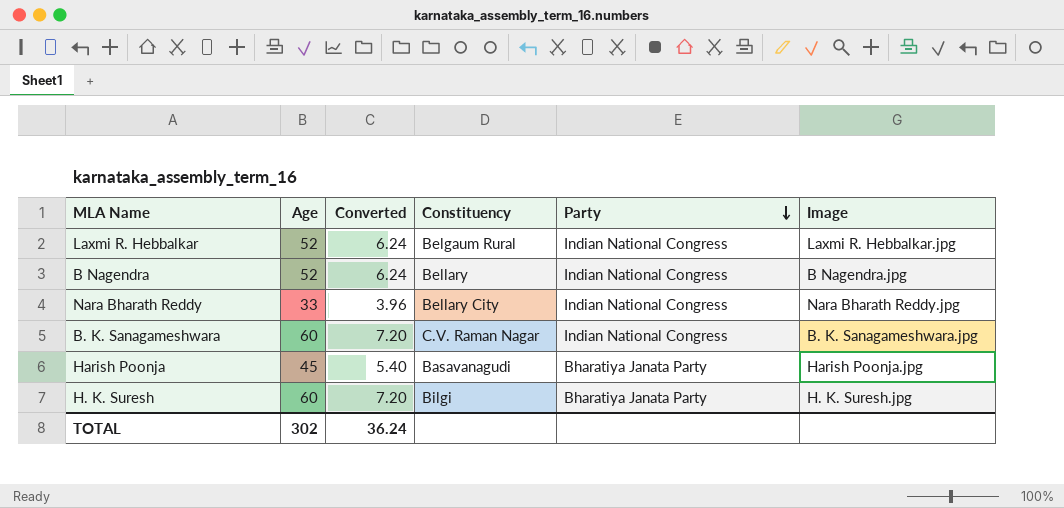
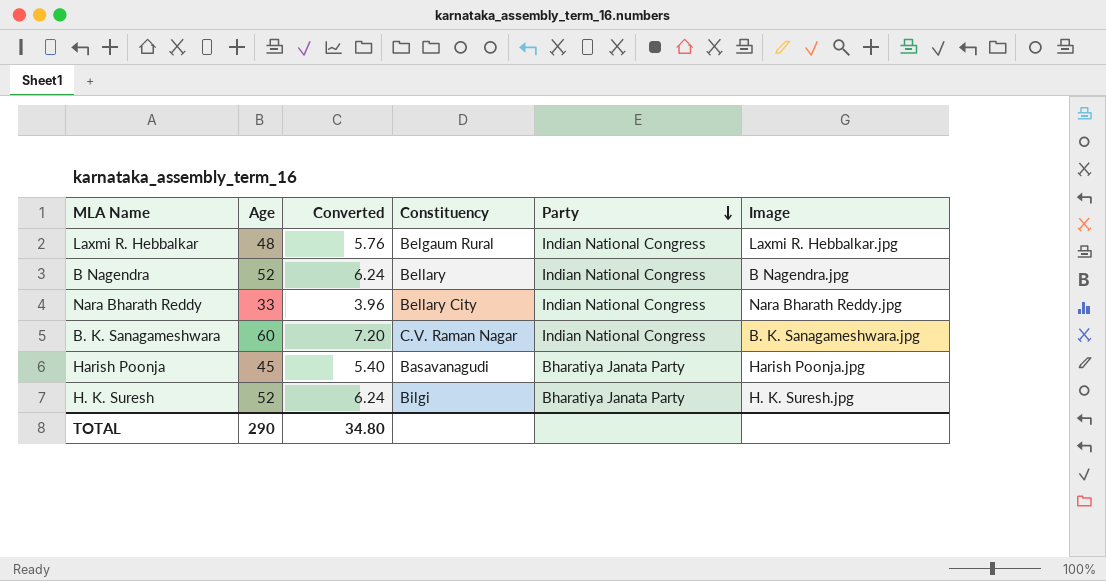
Laxmi R. Hebbalkar | Age: 52 -> 48
Laxmi R. Hebbalkar | Converted: 6.24 -> 5.76
H. K. Suresh | Age: 60 -> 52
H. K. Suresh | Converted: 7.20 -> 6.24
TOTAL | Age: 302 -> 290
TOTAL | Converted: 36.24 -> 34.80

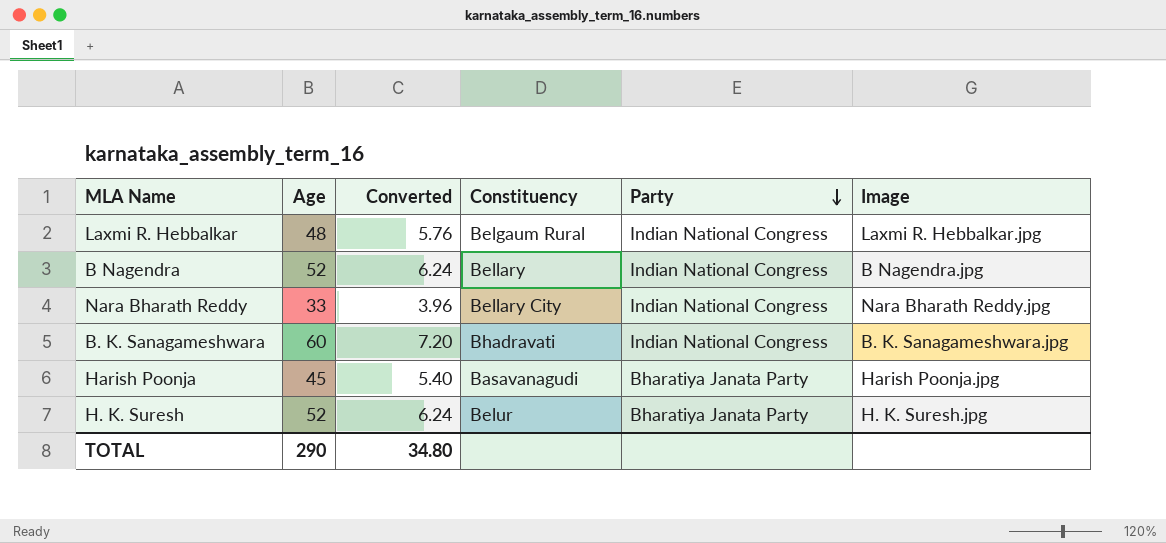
B. K. Sanagameshwara | Constituency: C.V. Raman Nagar -> Bhadravati
H. K. Suresh | Constituency: Bilgi -> Belur

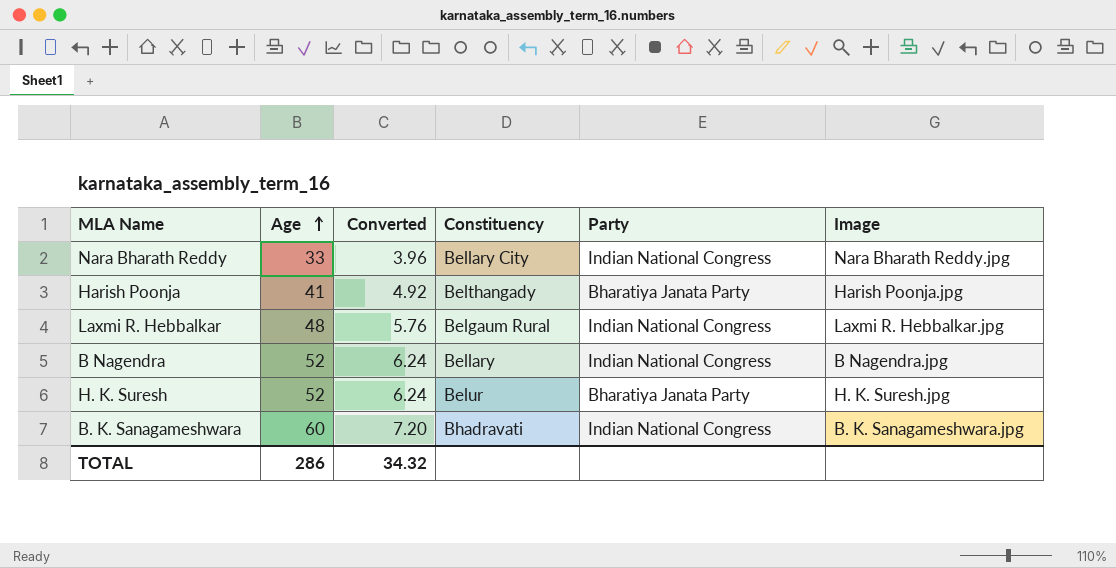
row order: Party descending -> Age ascending
Harish Poonja | Age: 45 -> 41
Harish Poonja | Converted: 5.40 -> 4.92
Harish Poonja | Constituency: Basavanagudi -> Belthangady
TOTAL | Age: 290 -> 286
TOTAL | Converted: 34.80 -> 34.32

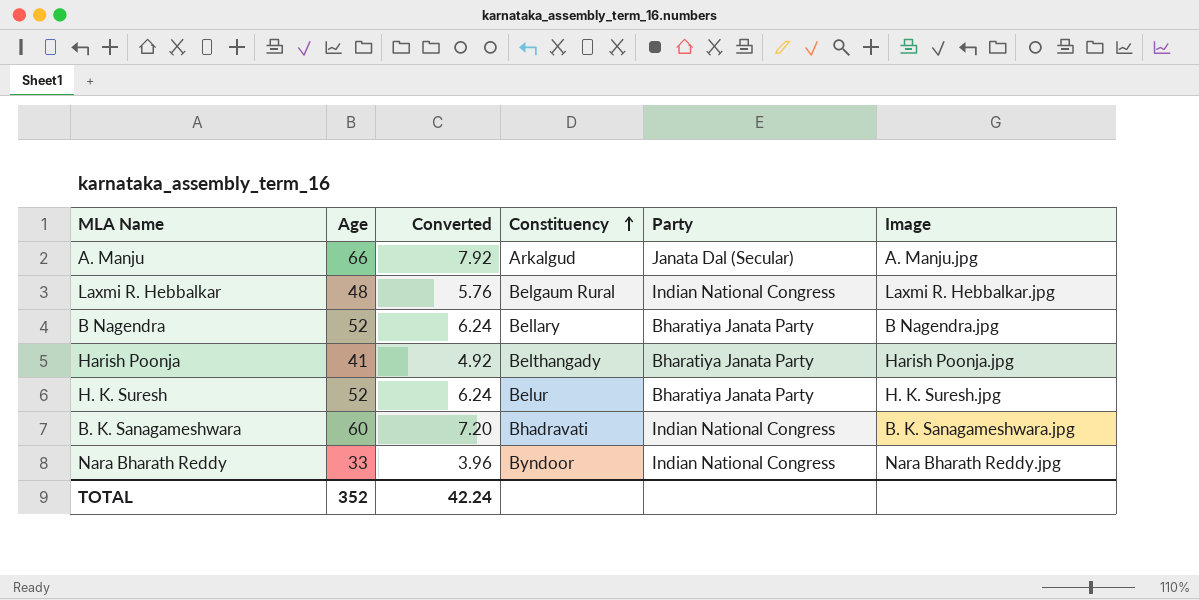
row order: Age ascending -> Constituency ascending
row A. Manju: none -> 66 | 7.92 | Arkalgud | Janata Dal (Secular) | A. Manju.jpg
B Nagendra | Party: Indian National Congress -> Bharatiya Janata Party
Nara Bharath Reddy | Constituency: Bellary City -> Byndoor
TOTAL | Age: 286 -> 352
TOTAL | Converted: 34.32 -> 42.24

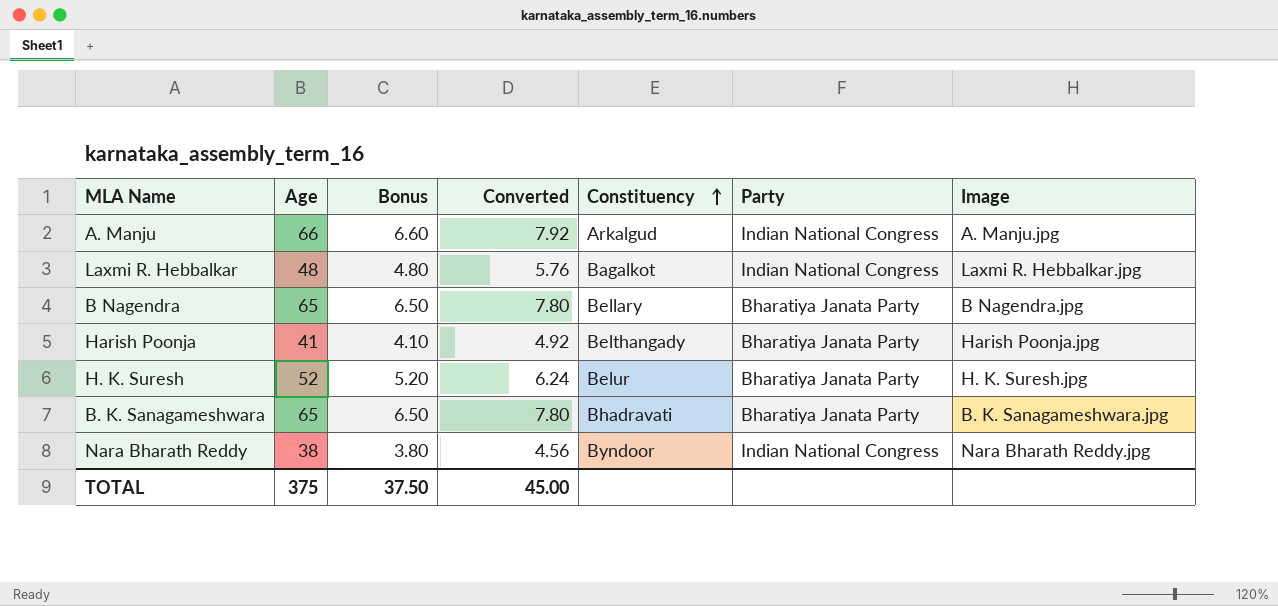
column Bonus | formula: none -> [Age] * 0.1
A. Manju | Party: Janata Dal (Secular) -> Indian National Congress
Laxmi R. Hebbalkar | Constituency: Belgaum Rural -> Bagalkot
B Nagendra | Age: 52 -> 65
B Nagendra | Converted: 6.24 -> 7.80
B. K. Sanagameshwara | Age: 60 -> 65
B. K. Sanagameshwara | Converted: 7.20 -> 7.80
B. K. Sanagameshwara | Party: Indian National Congress -> Bharatiya Janata Party
Nara Bharath Reddy | Age: 33 -> 38
Nara Bharath Reddy | Converted: 3.96 -> 4.56
TOTAL | Age: 352 -> 375
TOTAL | Converted: 42.24 -> 45.00

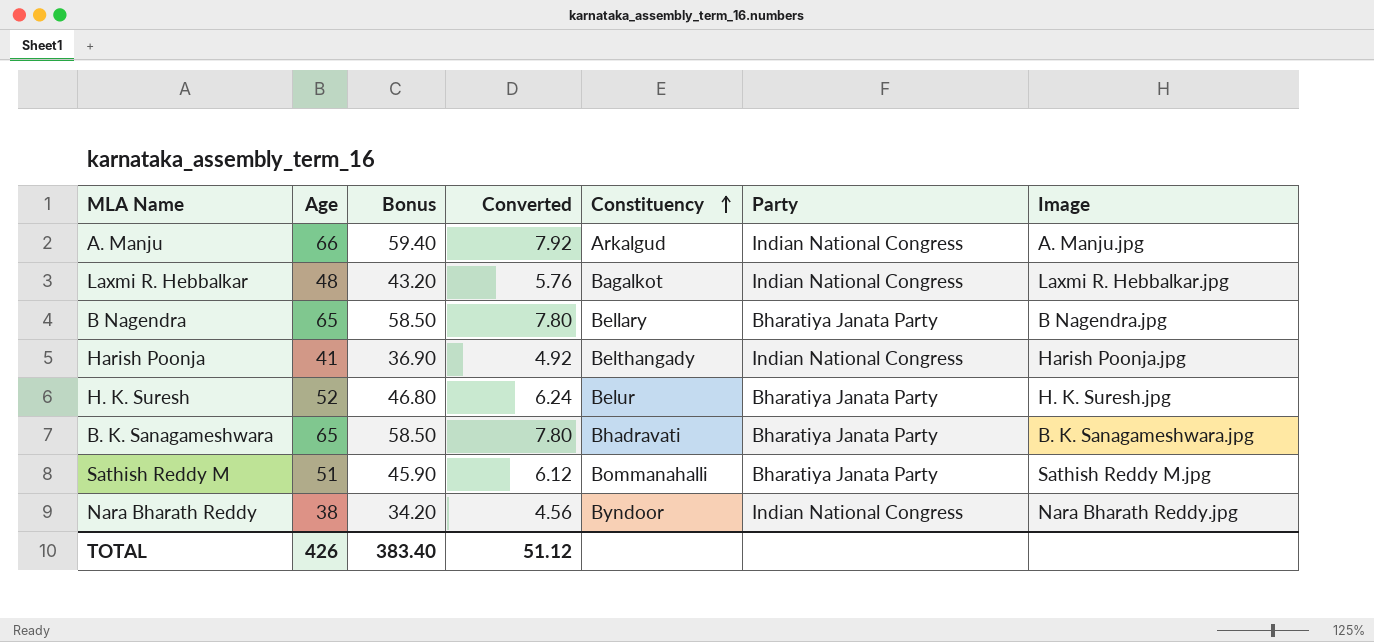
column Bonus | formula: [Age] * 0.1 -> [Age] * 0.9
Harish Poonja | Party: Bharatiya Janata Party -> Indian National Congress
row Sathish Reddy M: none -> 51 | 45.90 | 6.12 | Bommanahalli | Bharatiya Janata Party | Sathish Reddy M.jpg
TOTAL | Age: 375 -> 426
TOTAL | Bonus: 37.50 -> 383.40
TOTAL | Converted: 45.00 -> 51.12

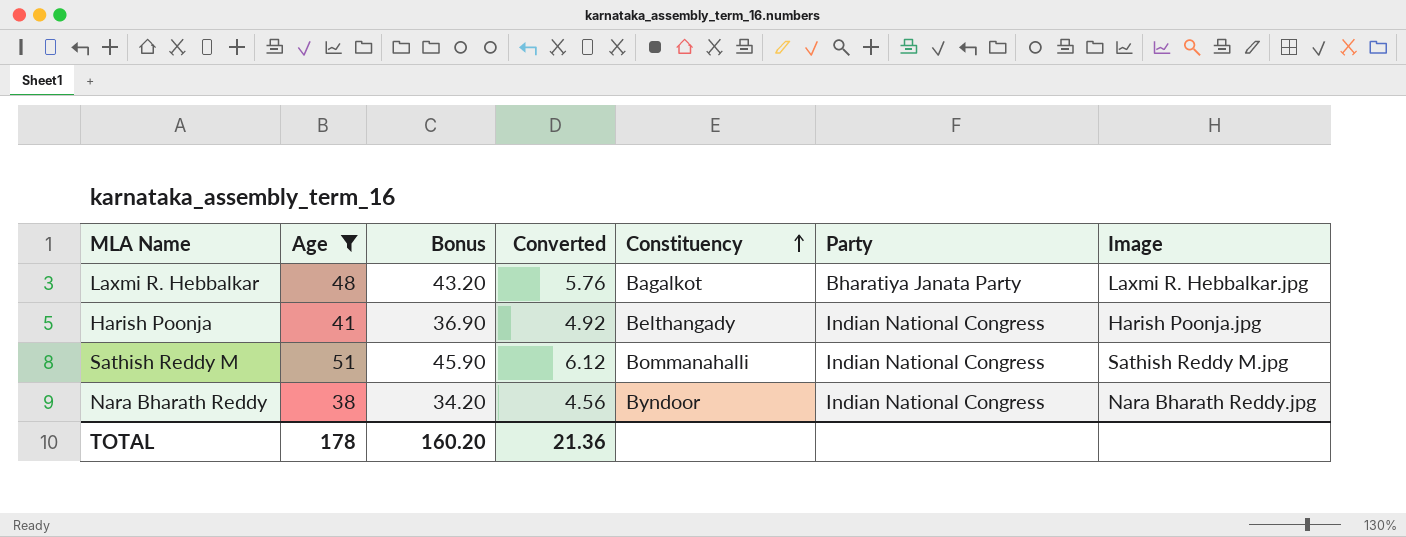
filter: none -> Age <= 51
Laxmi R. Hebbalkar | Party: Indian National Congress -> Bharatiya Janata Party
Sathish Reddy M | Party: Bharatiya Janata Party -> Indian National Congress
TOTAL | Age: 426 -> 178
TOTAL | Bonus: 383.40 -> 160.20
TOTAL | Converted: 51.12 -> 21.36

